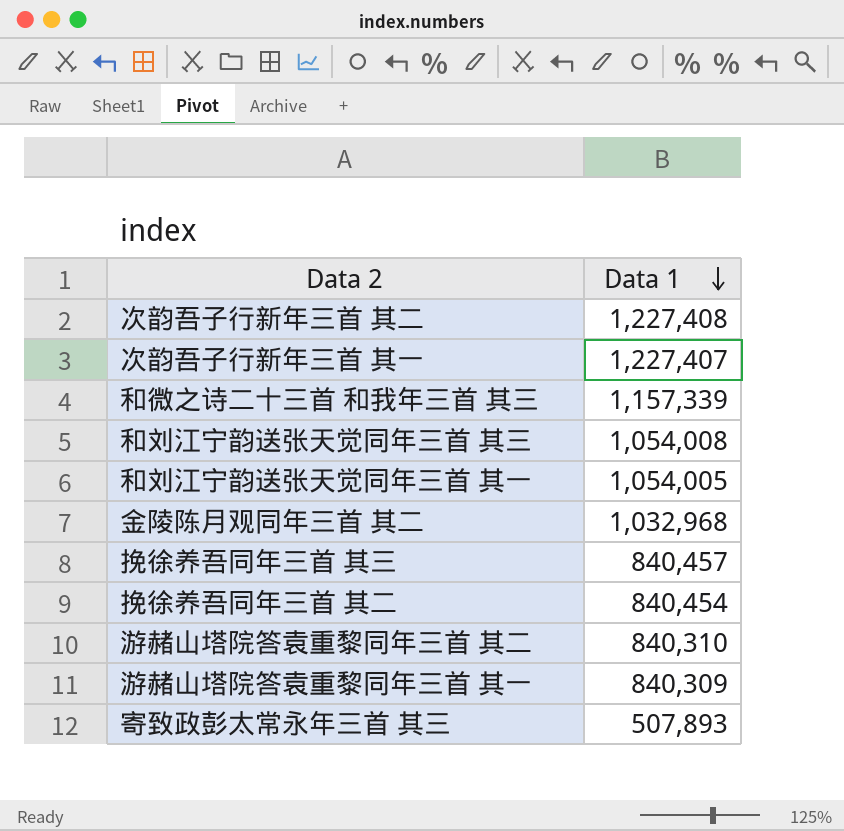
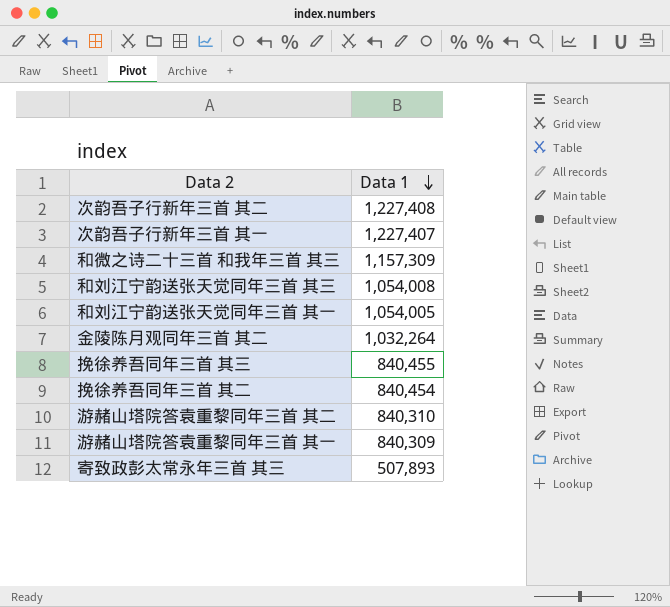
和微之诗二十三首 和我年三首 其三 | Data 1: 1,157,339 -> 1,157,309
金陵陈月观同年三首 其二 | Data 1: 1,032,968 -> 1,032,264
挽徐养吾同年三首 其三 | Data 1: 840,457 -> 840,455

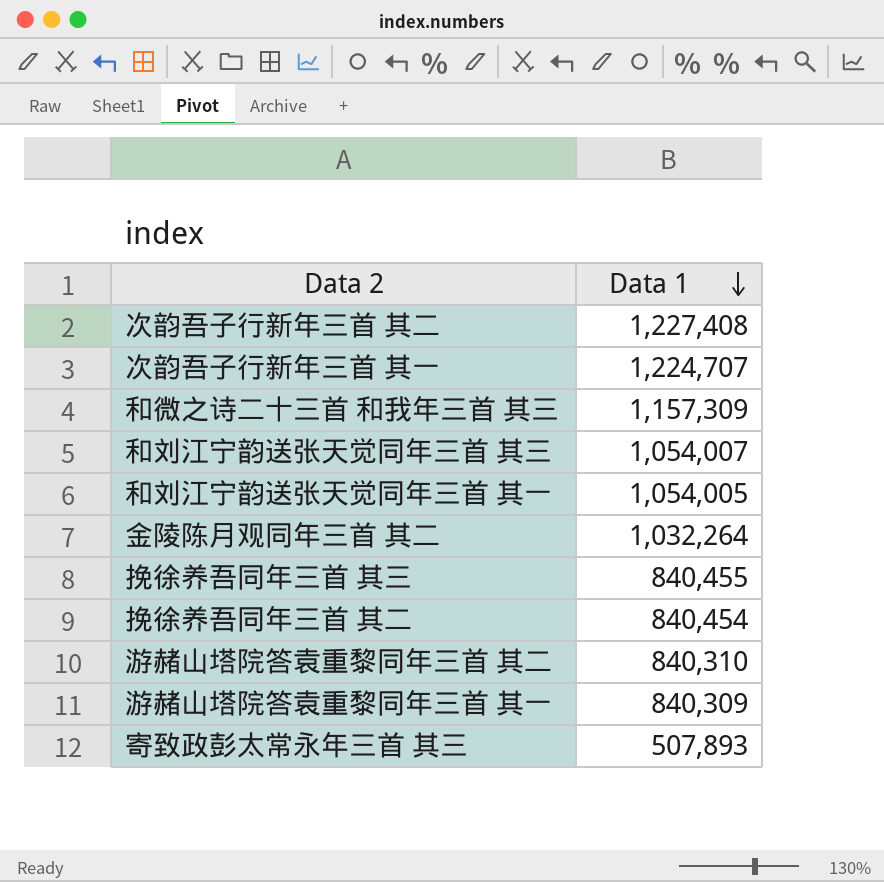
次韵吾子行新年三首 其一 | Data 1: 1,227,407 -> 1,224,707
和刘江宁韵送张天觉同年三首 其三 | Data 1: 1,054,008 -> 1,054,007

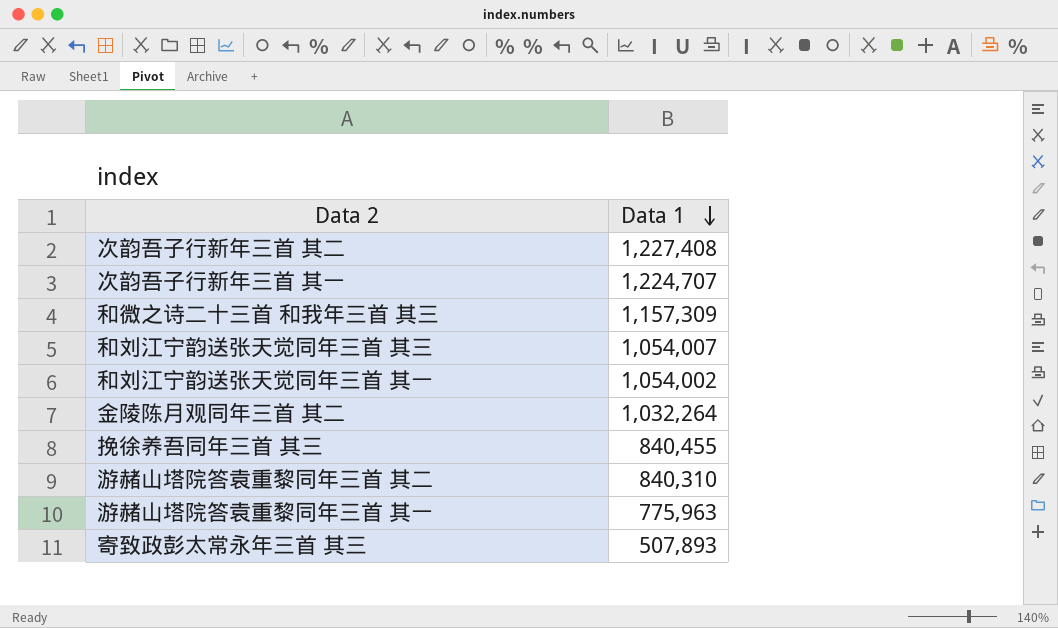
row 挽徐养吾同年三首 其二: 840,454 -> none
和刘江宁韵送张天觉同年三首 其一 | Data 1: 1,054,005 -> 1,054,002
游赭山塔院答袁重黎同年三首 其一 | Data 1: 840,309 -> 775,963

